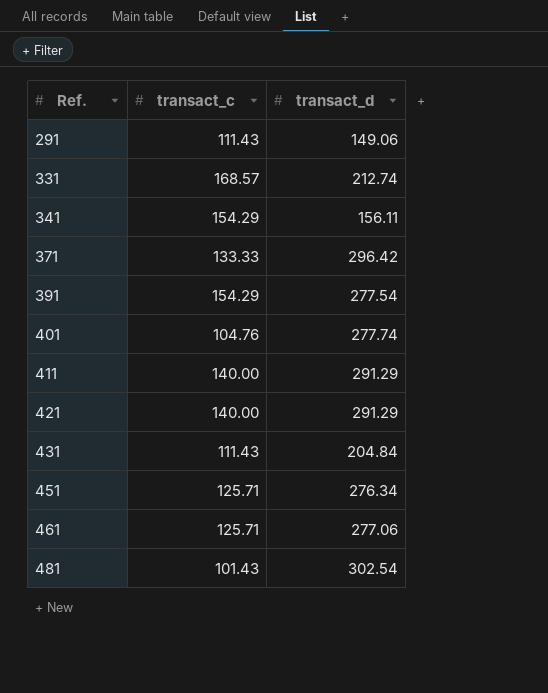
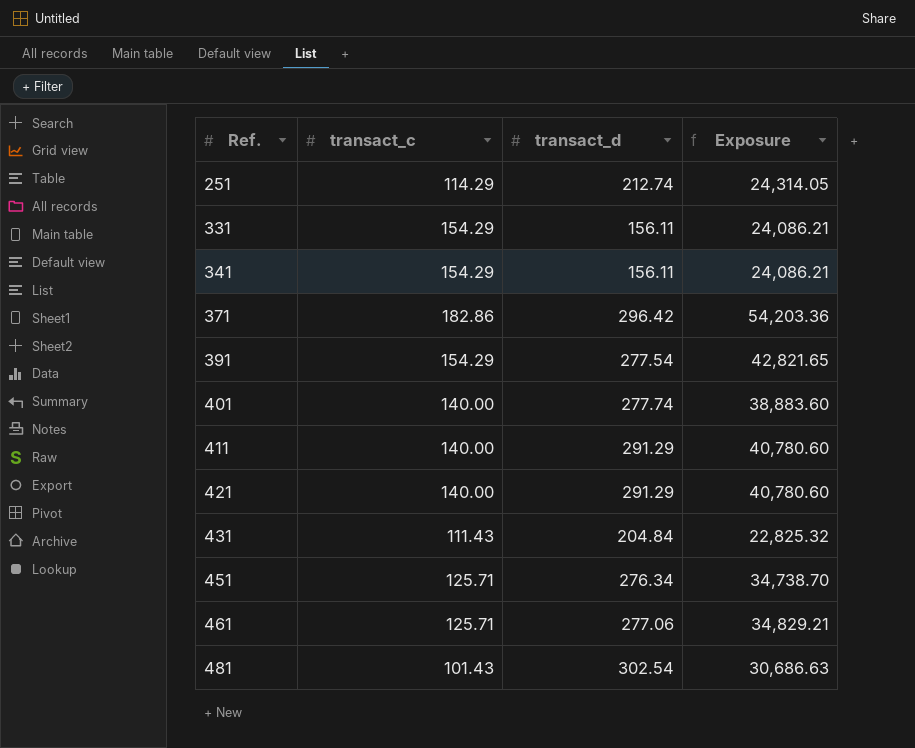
column Exposure | formula: none -> [transact_c] * [transact_d]
row 291: 111.43 | 149.06 -> none
row 251: none -> 114.29 | 212.74 | 24,314.05
331 | transact_c: 168.57 -> 154.29
331 | transact_d: 212.74 -> 156.11
371 | transact_c: 133.33 -> 182.86
401 | transact_c: 104.76 -> 140.00

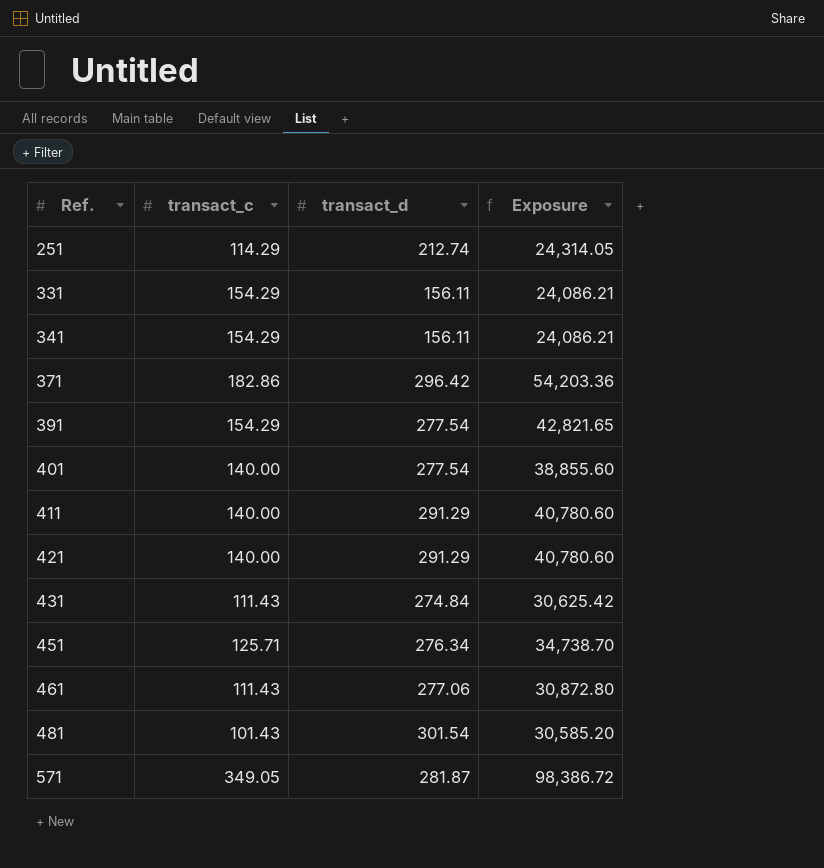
401 | transact_d: 277.74 -> 277.54
401 | Exposure: 38,883.60 -> 38,855.60
431 | transact_d: 204.84 -> 274.84
431 | Exposure: 22,825.32 -> 30,625.42
461 | transact_c: 125.71 -> 111.43
461 | Exposure: 34,829.21 -> 30,872.80
481 | transact_d: 302.54 -> 301.54
481 | Exposure: 30,686.63 -> 30,585.20
row 571: none -> 349.05 | 281.87 | 98,386.72

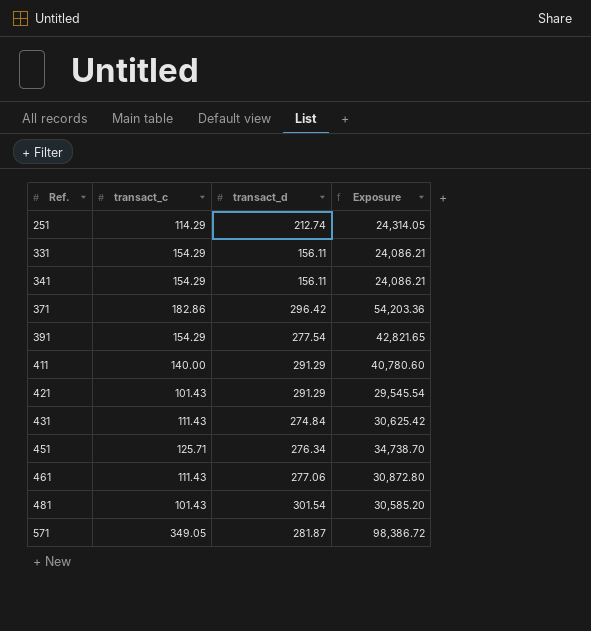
row 401: 140.00 | 277.54 | 38,855.60 -> none
421 | transact_c: 140.00 -> 101.43
421 | Exposure: 40,780.60 -> 29,545.54

